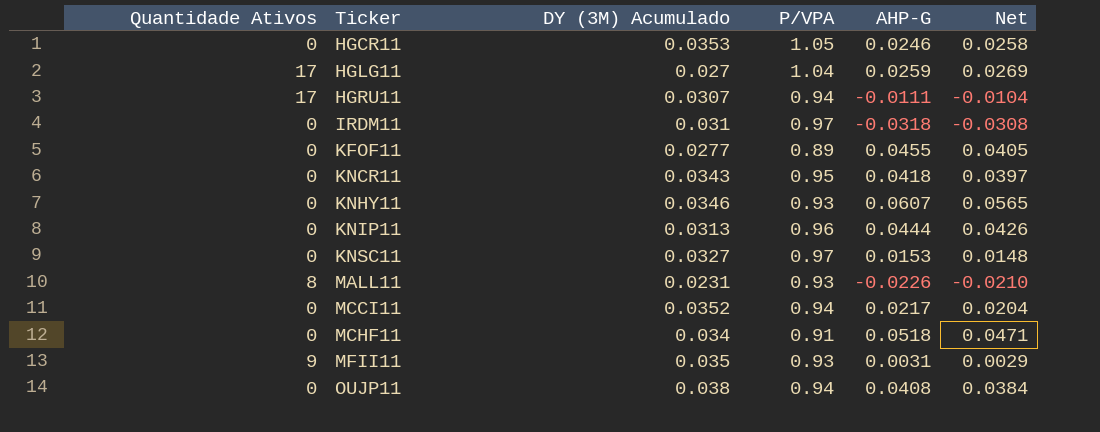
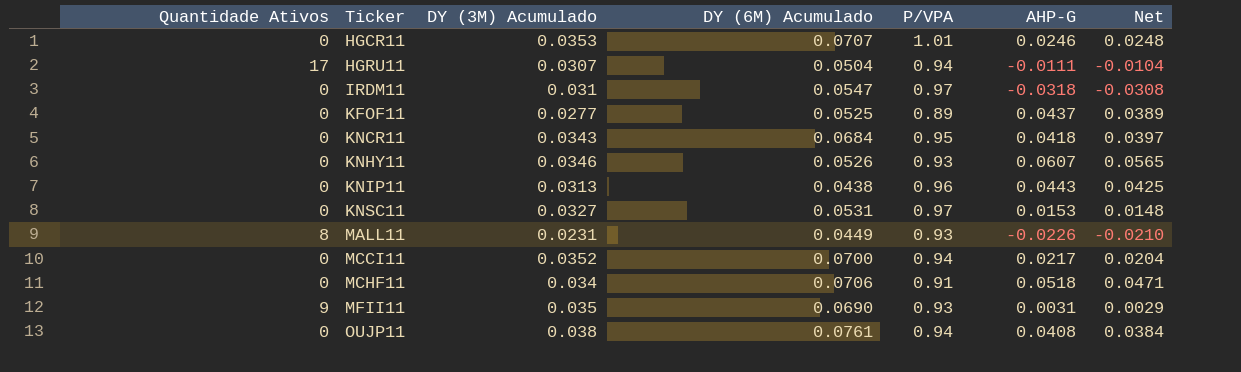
column DY (6M) Acumulado | position: none -> 4
row HGLG11: 17 | 0.027 | 1.04 | 0.0259 | 0.0269 -> none
HGCR11 | P/VPA: 1.05 -> 1.01
HGCR11 | Net: 0.0258 -> 0.0248
KFOF11 | AHP-G: 0.0455 -> 0.0437
KFOF11 | Net: 0.0405 -> 0.0389
KNIP11 | AHP-G: 0.0444 -> 0.0443
KNIP11 | Net: 0.0426 -> 0.0425

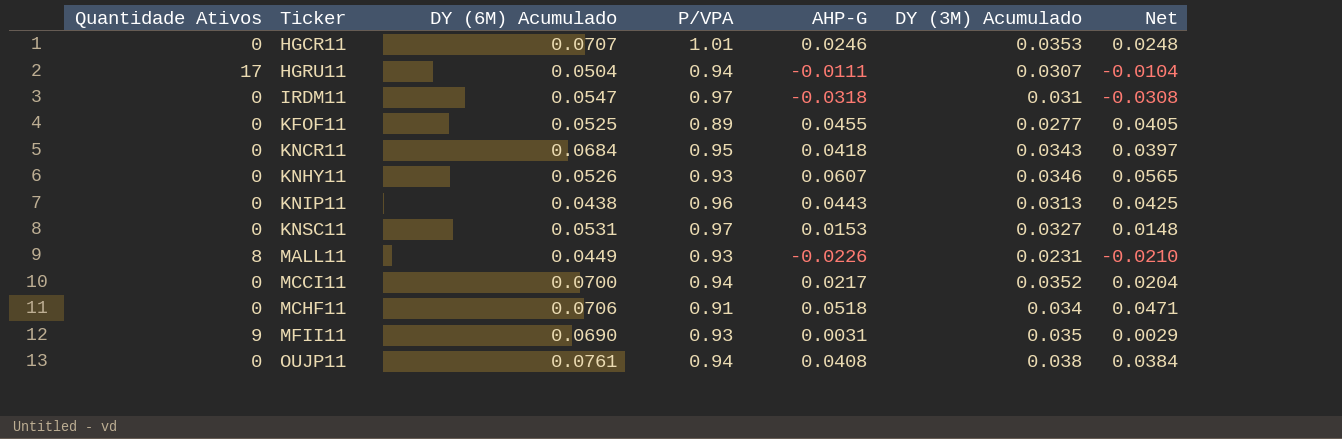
column DY (3M) Acumulado | position: 3 -> 6
KFOF11 | AHP-G: 0.0437 -> 0.0455
KFOF11 | Net: 0.0389 -> 0.0405

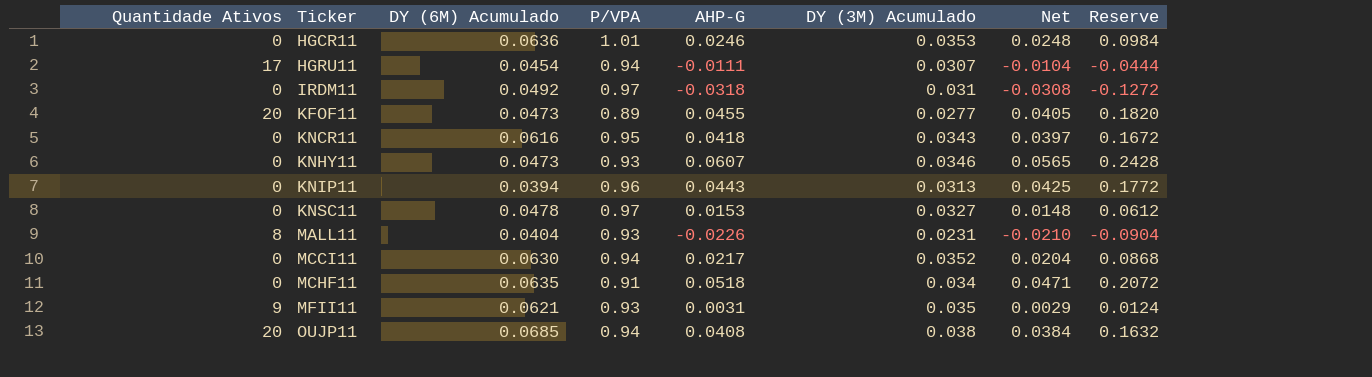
column Reserve | formula: none -> [AHP-G] * 4
HGCR11 | DY (6M) Acumulado: 0.0707 -> 0.0636
HGRU11 | DY (6M) Acumulado: 0.0504 -> 0.0454
IRDM11 | DY (6M) Acumulado: 0.0547 -> 0.0492
KFOF11 | Quantidade Ativos: 0 -> 20
KFOF11 | DY (6M) Acumulado: 0.0525 -> 0.0473
KNCR11 | DY (6M) Acumulado: 0.0684 -> 0.0616
KNHY11 | DY (6M) Acumulado: 0.0526 -> 0.0473
KNIP11 | DY (6M) Acumulado: 0.0438 -> 0.0394
KNSC11 | DY (6M) Acumulado: 0.0531 -> 0.0478
MALL11 | DY (6M) Acumulado: 0.0449 -> 0.0404
MCCI11 | DY (6M) Acumulado: 0.0700 -> 0.0630
MCHF11 | DY (6M) Acumulado: 0.0706 -> 0.0635
MFII11 | DY (6M) Acumulado: 0.0690 -> 0.0621
OUJP11 | Quantidade Ativos: 0 -> 20
OUJP11 | DY (6M) Acumulado: 0.0761 -> 0.0685

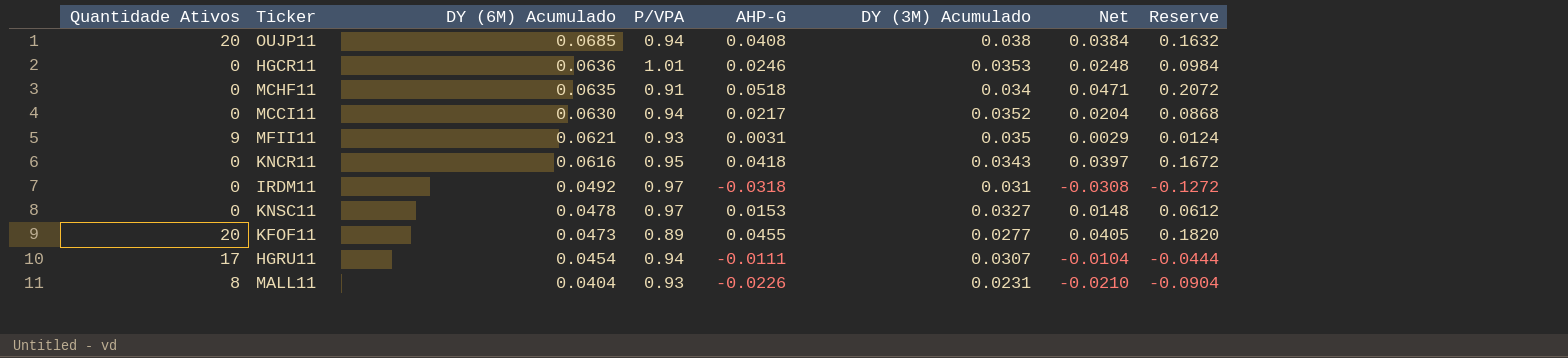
row order: Ticker ascending -> DY (6M) Acumulado descending
row KNHY11: 0 | 0.0473 | 0.93 | 0.0607 | 0.0346 | 0.0565 | 0.2428 -> none
row KNIP11: 0 | 0.0394 | 0.96 | 0.0443 | 0.0313 | 0.0425 | 0.1772 -> none

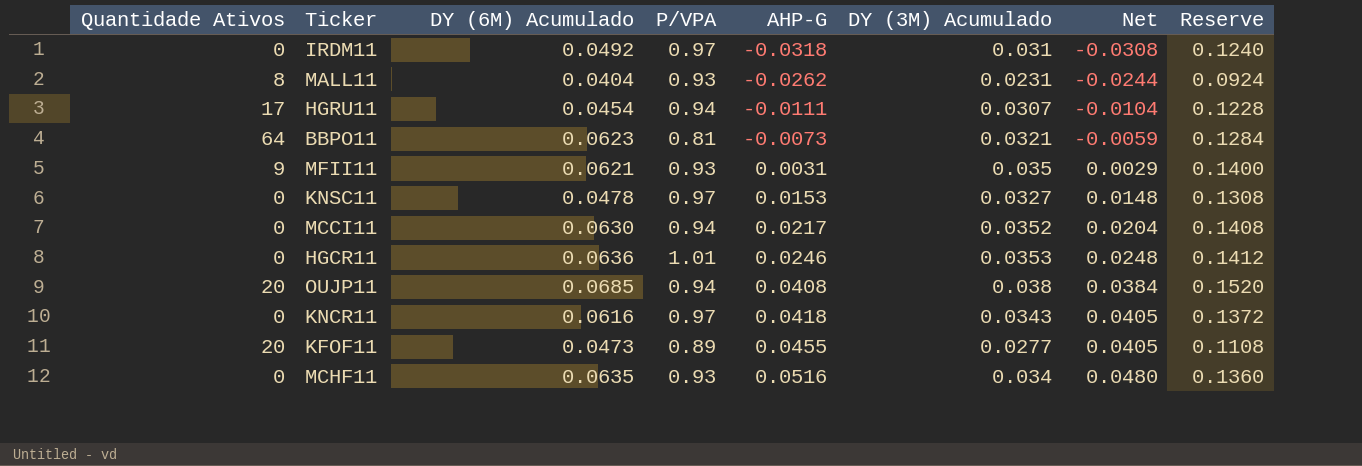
row order: DY (6M) Acumulado descending -> AHP-G ascending
column Reserve | formula: [AHP-G] * 4 -> [DY (3M) Acumulado] * 4
MALL11 | AHP-G: -0.0226 -> -0.0262
MALL11 | Net: -0.0210 -> -0.0244
row BBPO11: none -> 64 | 0.0623 | 0.81 | -0.0073 | 0.0321 | -0.0059 | 0.1284
KNCR11 | P/VPA: 0.95 -> 0.97
KNCR11 | Net: 0.0397 -> 0.0405
MCHF11 | P/VPA: 0.91 -> 0.93
MCHF11 | AHP-G: 0.0518 -> 0.0516
MCHF11 | Net: 0.0471 -> 0.0480

